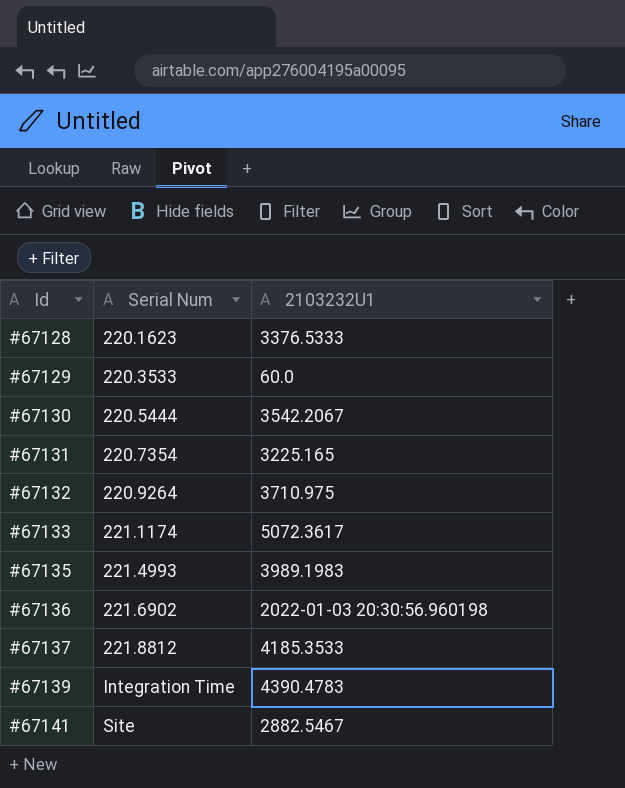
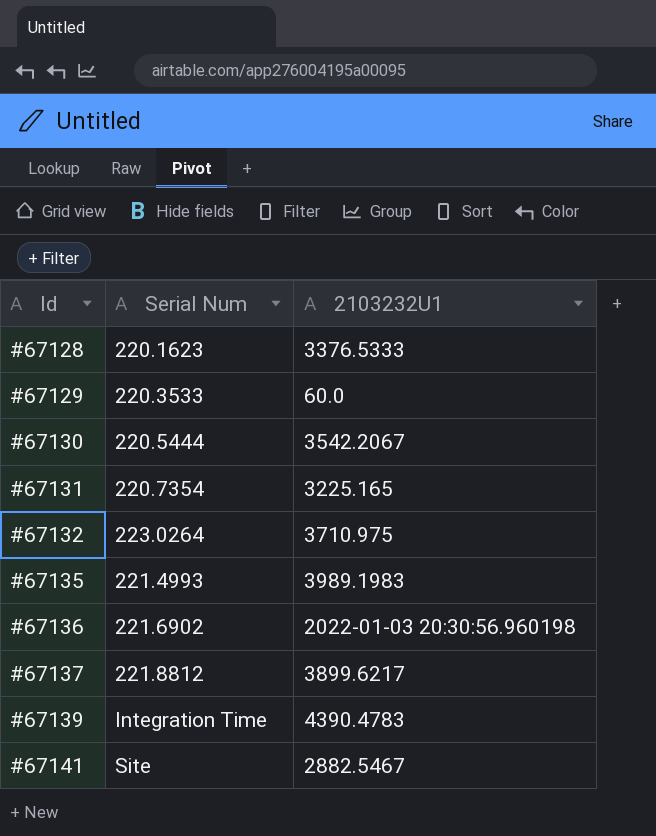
row #67133: 221.1174 | 5072.3617 -> none
#67132 | Serial Num: 220.9264 -> 223.0264
#67137 | 2103232U1: 4185.3533 -> 3899.6217

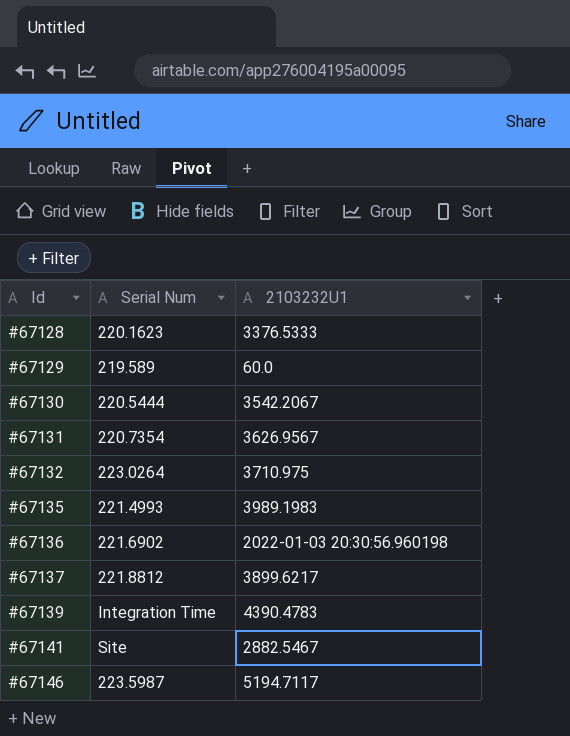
#67129 | Serial Num: 220.3533 -> 219.589
#67131 | 2103232U1: 3225.165 -> 3626.9567
row #67146: none -> 223.5987 | 5194.7117

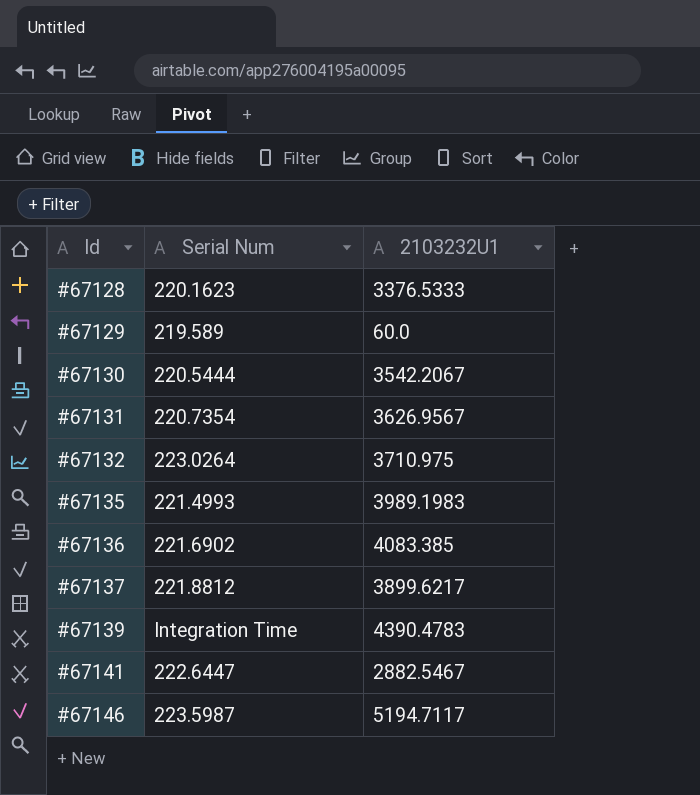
#67136 | 2103232U1: 2022-01-03 20:30:56.960198 -> 4083.385
#67141 | Serial Num: Site -> 222.6447

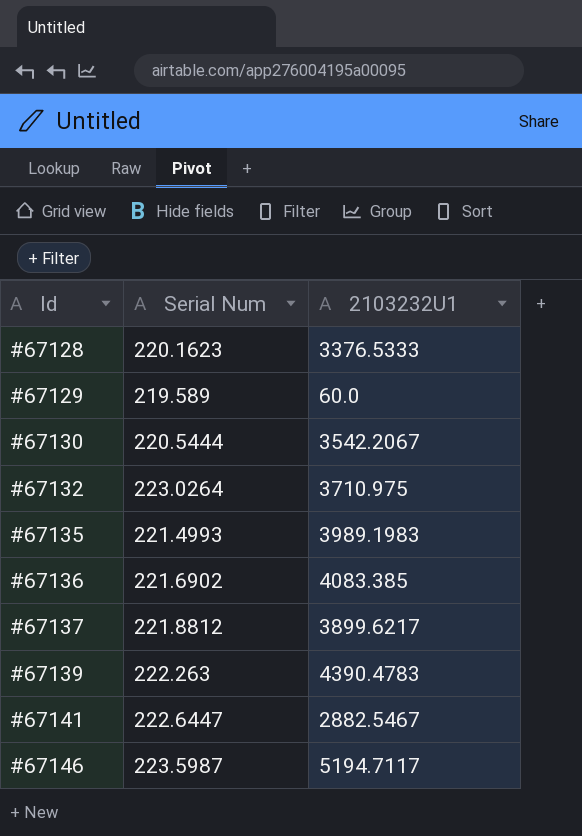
row #67131: 220.7354 | 3626.9567 -> none
#67139 | Serial Num: Integration Time -> 222.263

